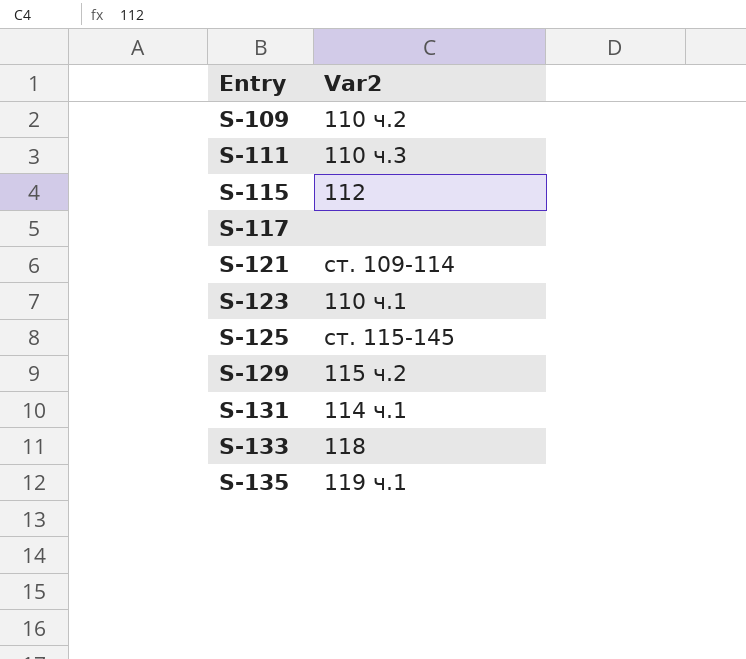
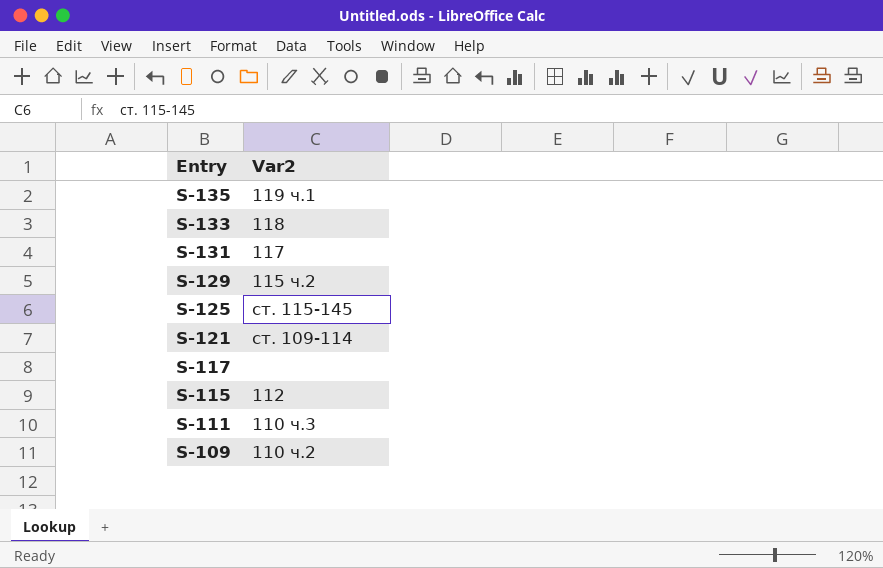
row order: Entry ascending -> Entry descending
row S-123: 110 ч.1 -> none
S-131 | Var2: 114 ч.1 -> 117

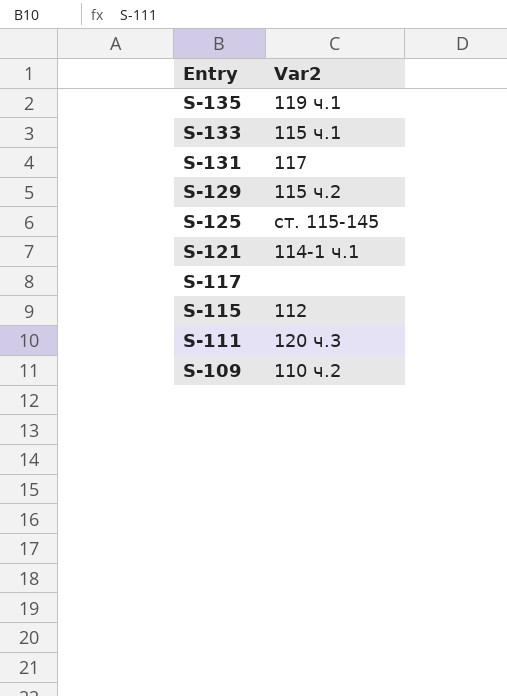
S-133 | Var2: 118 -> 115 ч.1
S-121 | Var2: ст. 109-114 -> 114-1 ч.1
S-111 | Var2: 110 ч.3 -> 120 ч.3

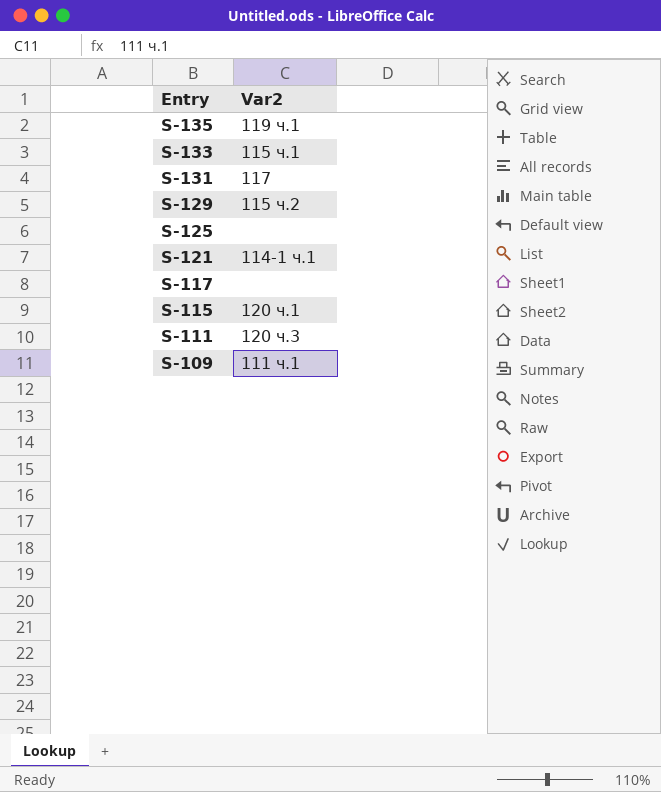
S-125 | Var2: ст. 115-145 -> none
S-115 | Var2: 112 -> 120 ч.1
S-109 | Var2: 110 ч.2 -> 111 ч.1

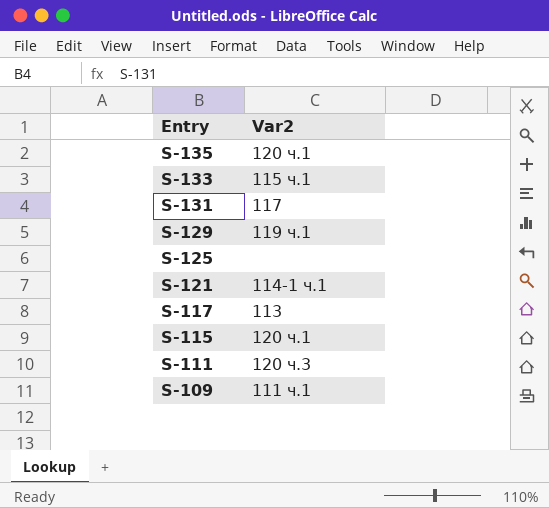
S-135 | Var2: 119 ч.1 -> 120 ч.1
S-129 | Var2: 115 ч.2 -> 119 ч.1
S-117 | Var2: none -> 113

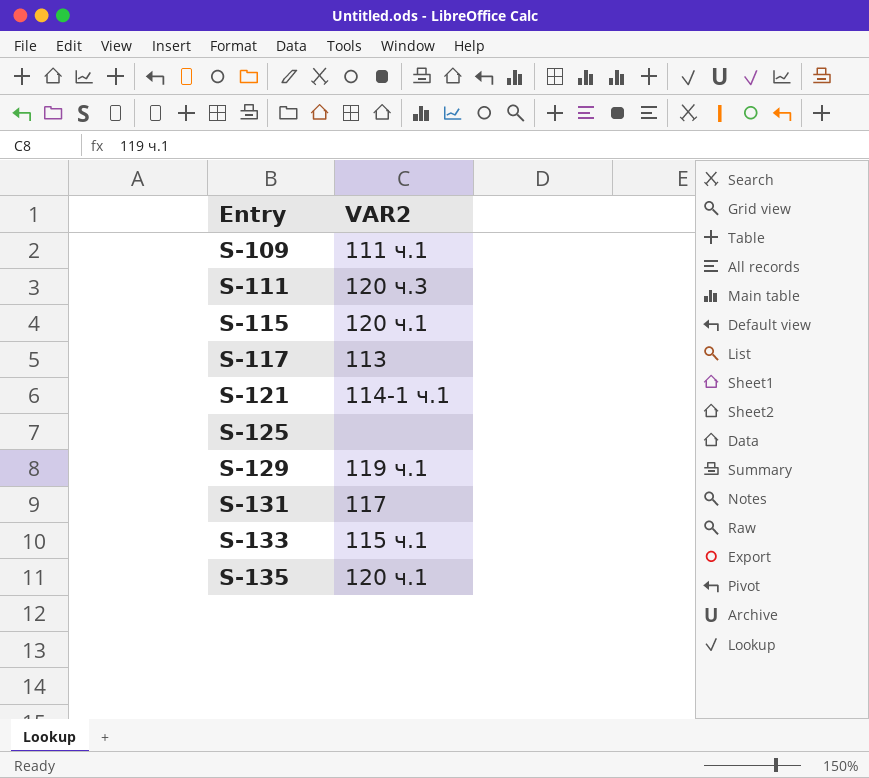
row order: Entry descending -> Entry ascending
column name: Var2 -> VAR2

